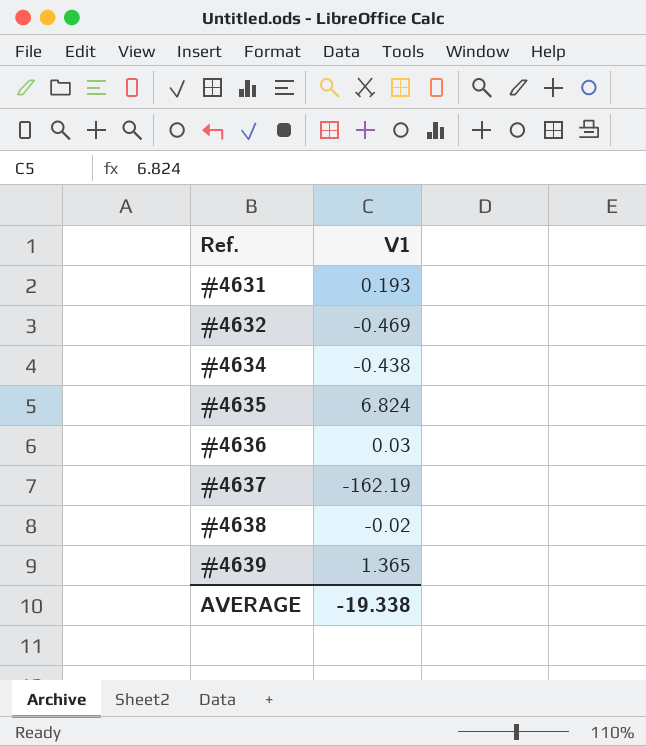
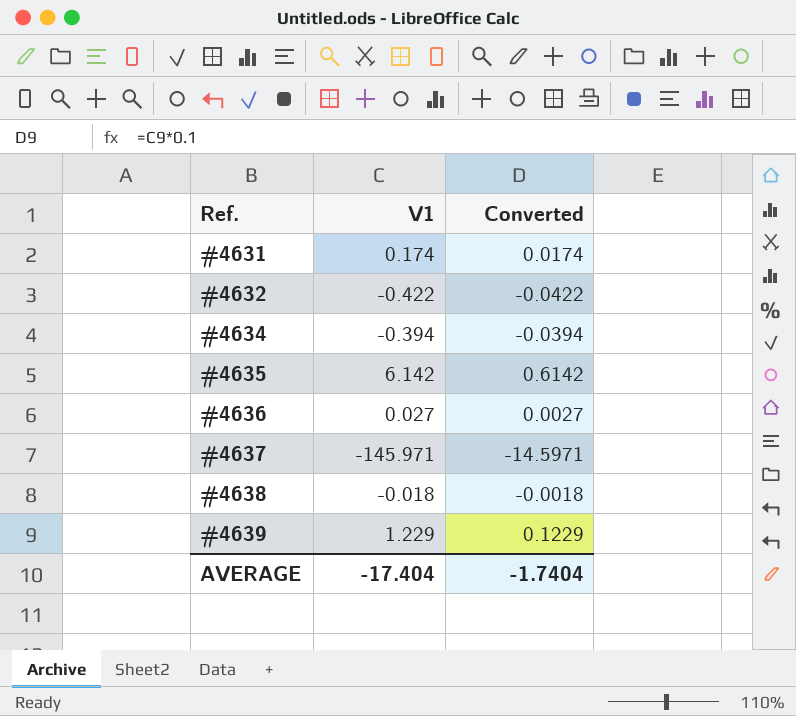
column Converted | formula: none -> [V1] * 0.1
#4631 | V1: 0.193 -> 0.174
#4632 | V1: -0.469 -> -0.422
#4634 | V1: -0.438 -> -0.394
#4635 | V1: 6.824 -> 6.142
#4636 | V1: 0.03 -> 0.027
#4637 | V1: -162.19 -> -145.971
#4638 | V1: -0.02 -> -0.018
#4639 | V1: 1.365 -> 1.229
AVERAGE | V1: -19.338 -> -17.404

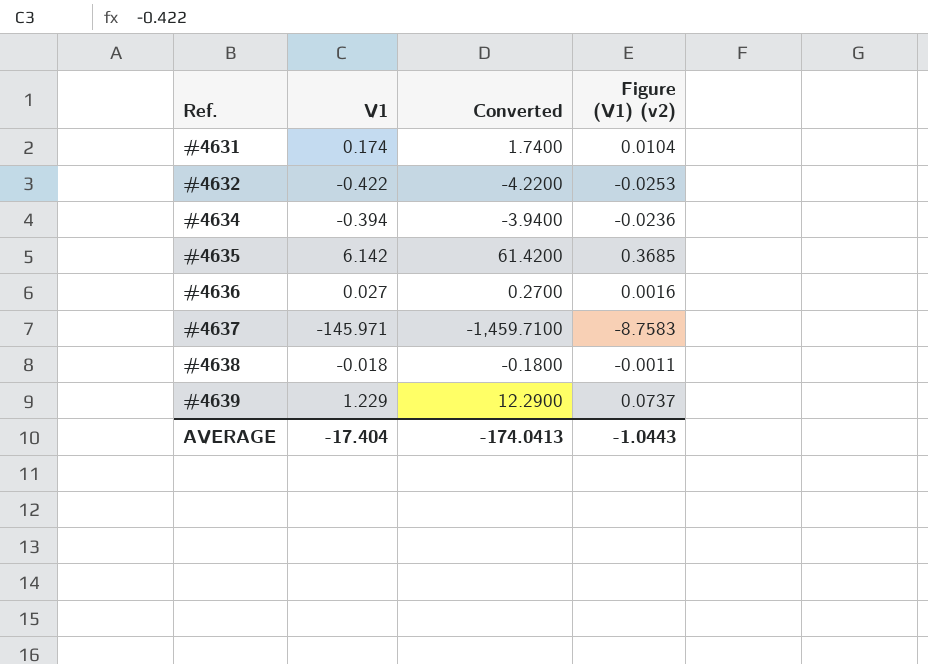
column Converted | formula: [V1] * 0.1 -> [V1] * 10
column Figure (V1) (v2) | formula: none -> [V1] * 0.06
AVERAGE | Converted: -1.7404 -> -174.0413

